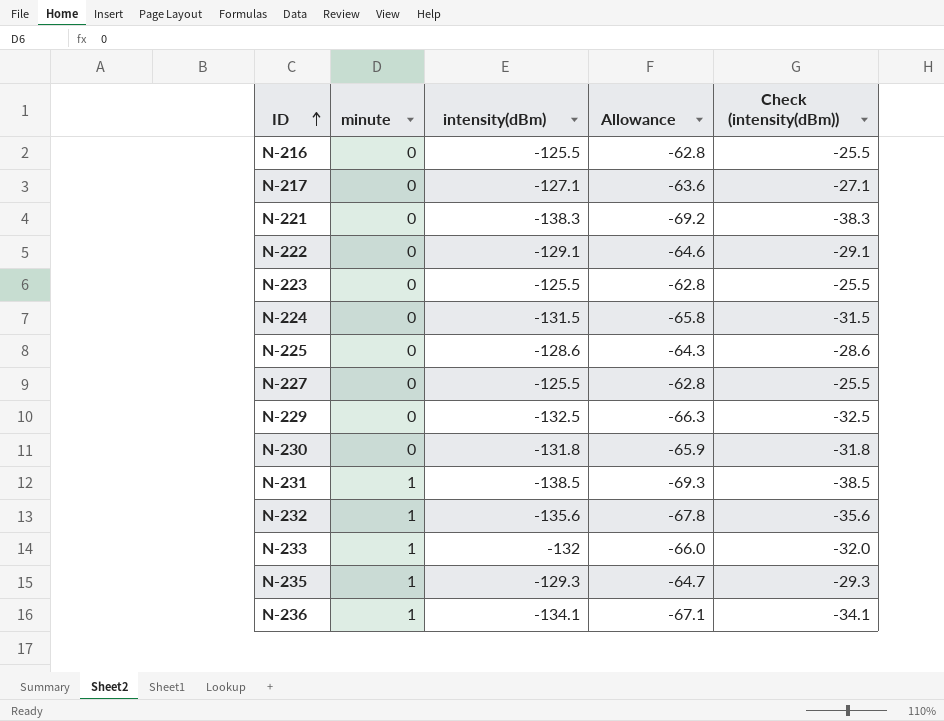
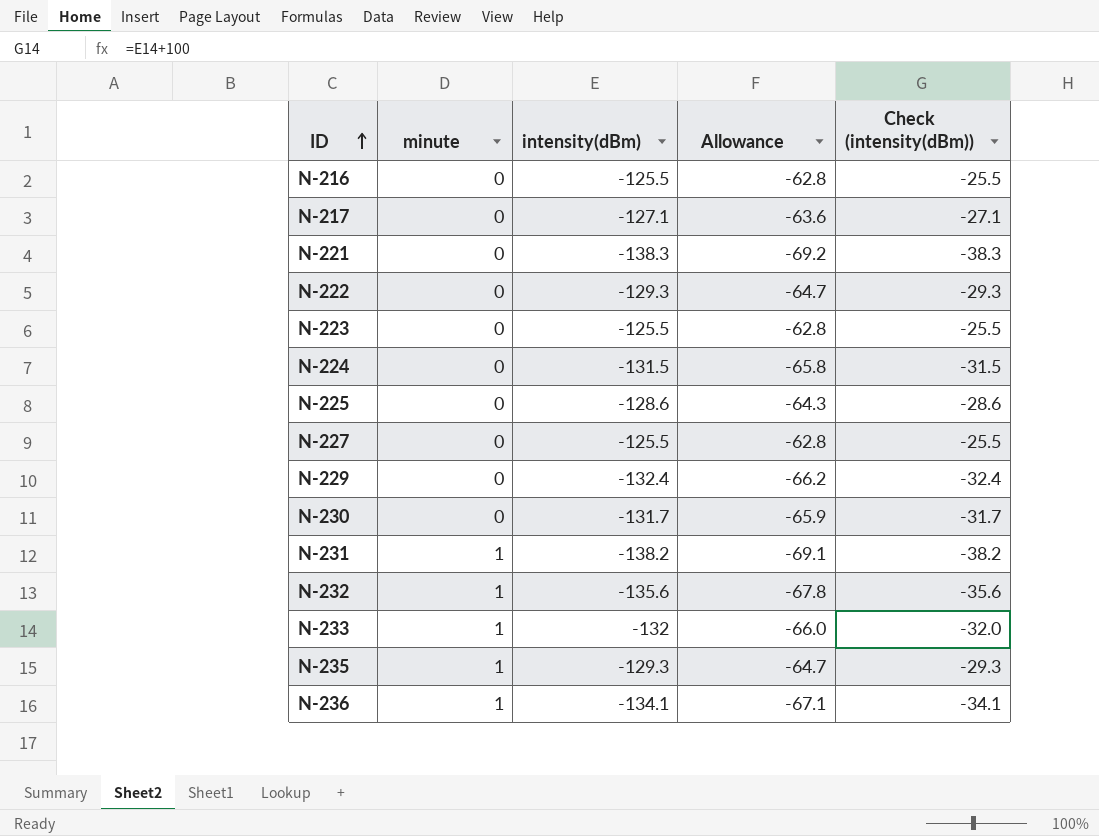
N-222 | intensity(dBm): -129.1 -> -129.3
N-222 | Allowance: -64.6 -> -64.7
N-222 | Check (intensity(dBm)): -29.1 -> -29.3
N-229 | intensity(dBm): -132.5 -> -132.4
N-229 | Allowance: -66.3 -> -66.2
N-229 | Check (intensity(dBm)): -32.5 -> -32.4
N-230 | intensity(dBm): -131.8 -> -131.7
N-230 | Check (intensity(dBm)): -31.8 -> -31.7
N-231 | intensity(dBm): -138.5 -> -138.2
N-231 | Allowance: -69.3 -> -69.1
N-231 | Check (intensity(dBm)): -38.5 -> -38.2

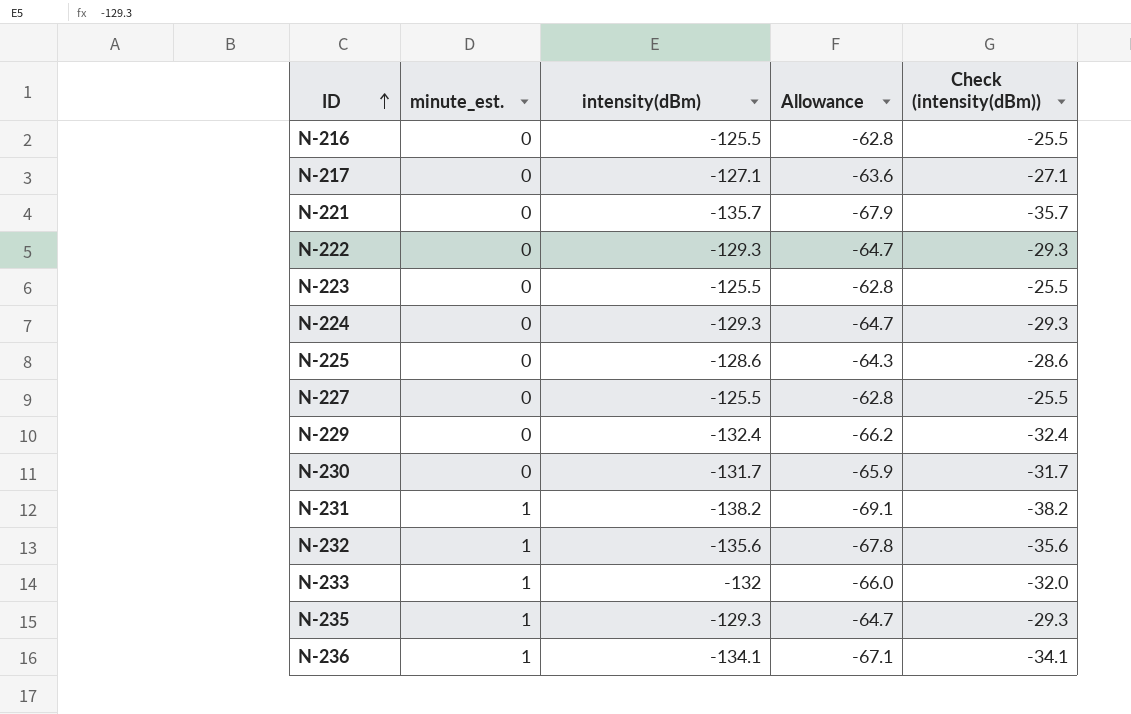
column name: minute -> minute_est.
N-221 | intensity(dBm): -138.3 -> -135.7
N-221 | Allowance: -69.2 -> -67.9
N-221 | Check (intensity(dBm)): -38.3 -> -35.7
N-224 | intensity(dBm): -131.5 -> -129.3
N-224 | Allowance: -65.8 -> -64.7
N-224 | Check (intensity(dBm)): -31.5 -> -29.3

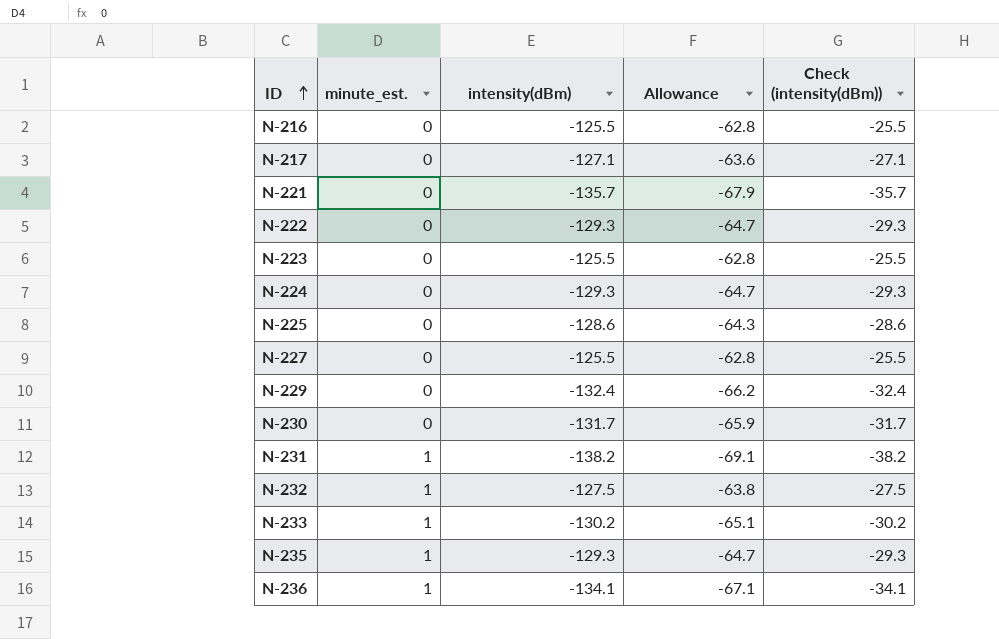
N-232 | intensity(dBm): -135.6 -> -127.5
N-232 | Allowance: -67.8 -> -63.8
N-232 | Check (intensity(dBm)): -35.6 -> -27.5
N-233 | intensity(dBm): -132 -> -130.2
N-233 | Allowance: -66.0 -> -65.1
N-233 | Check (intensity(dBm)): -32.0 -> -30.2

